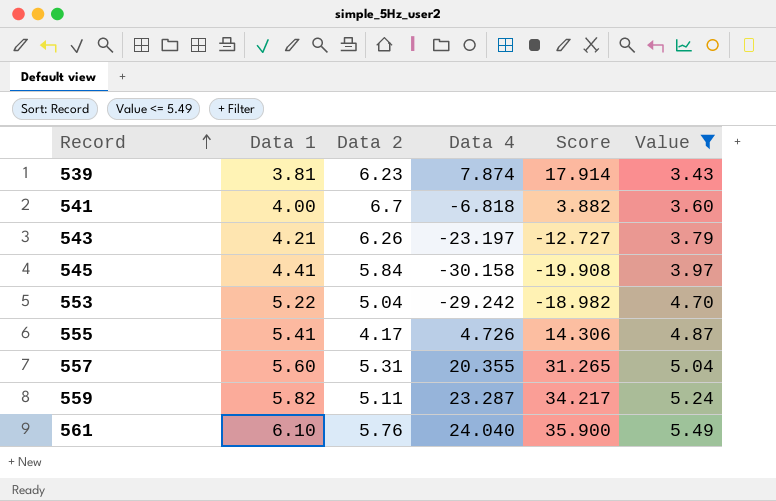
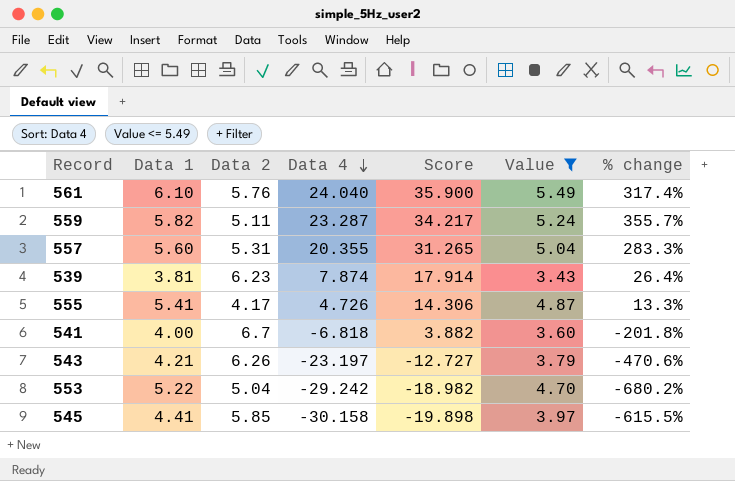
row order: Record ascending -> Data 4 descending
column % change | formula: none -> ([Data 4] - [Data 2]) / [Data 2]
545 | Data 2: 5.84 -> 5.85
545 | Score: -19.908 -> -19.898

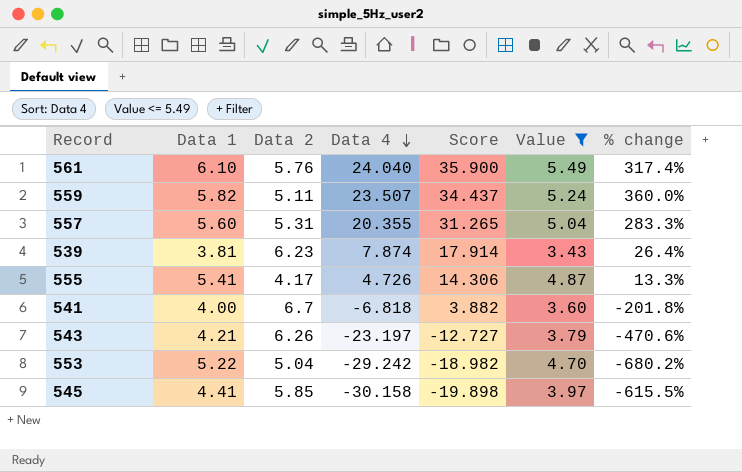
559 | Data 4: 23.287 -> 23.507
559 | Score: 34.217 -> 34.437
559 | % change: 355.7% -> 360.0%

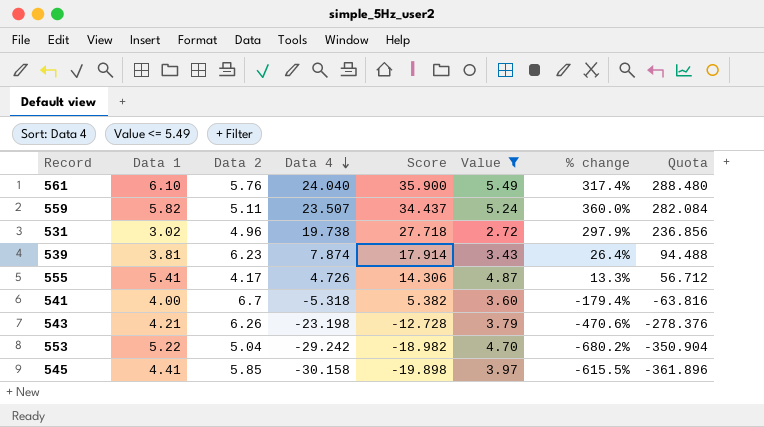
column Quota | formula: none -> [Data 4] * 12
row 557: 5.60 | 5.31 | 20.355 | 31.265 | 5.04 | 283.3% -> none
row 531: none -> 3.02 | 4.96 | 19.738 | 27.718 | 2.72 | 297.9% | 236.856
541 | Data 4: -6.818 -> -5.318
541 | Score: 3.882 -> 5.382
541 | % change: -201.8% -> -179.4%
543 | Data 4: -23.197 -> -23.198
543 | Score: -12.727 -> -12.728

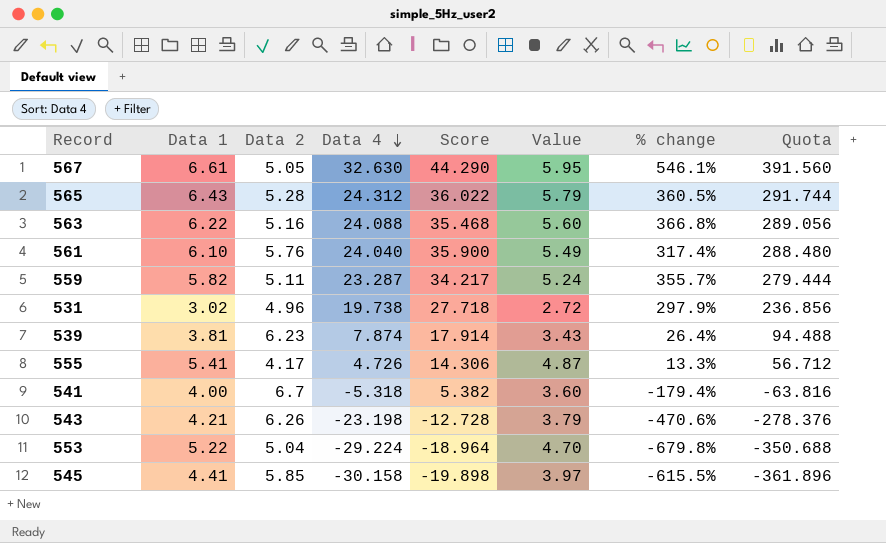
filter: Value <= 5.49 -> none
559 | Data 4: 23.507 -> 23.287
559 | Score: 34.437 -> 34.217
559 | % change: 360.0% -> 355.7%
559 | Quota: 282.084 -> 279.444
553 | Data 4: -29.242 -> -29.224
553 | Score: -18.982 -> -18.964
553 | % change: -680.2% -> -679.8%
553 | Quota: -350.904 -> -350.688

